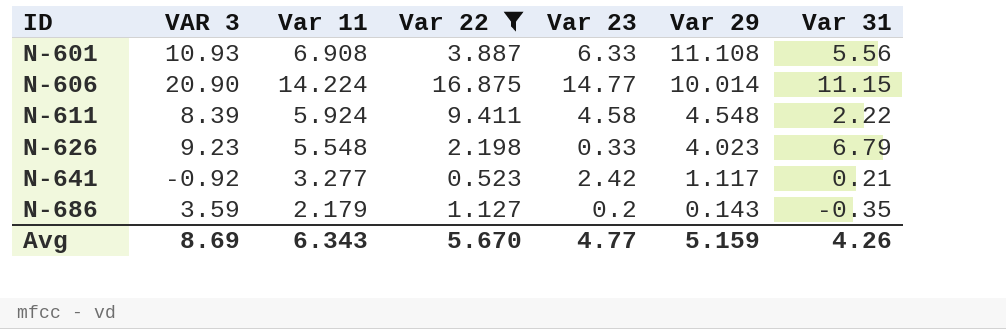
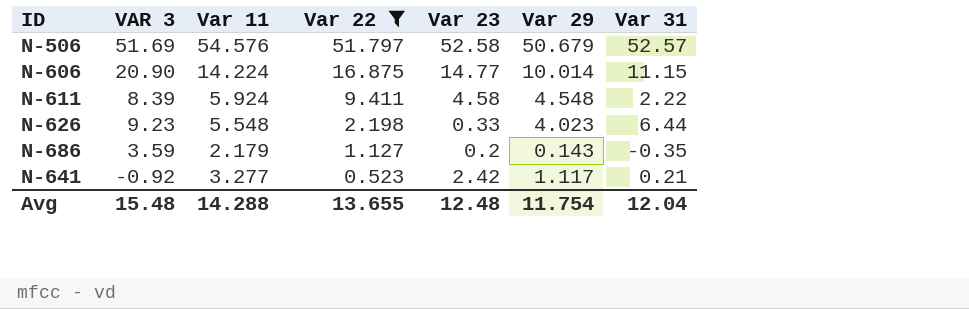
row order: ID ascending -> Var 22 descending
row N-601: 10.93 | 6.908 | 3.887 | 6.33 | 11.108 | 5.56 -> none
row N-506: none -> 51.69 | 54.576 | 51.797 | 52.58 | 50.679 | 52.57
N-626 | Var 31: 6.79 -> 6.44
Avg | VAR 3: 8.69 -> 15.48
Avg | Var 11: 6.343 -> 14.288
Avg | Var 22: 5.670 -> 13.655
Avg | Var 23: 4.77 -> 12.48
Avg | Var 29: 5.159 -> 11.754
Avg | Var 31: 4.26 -> 12.04

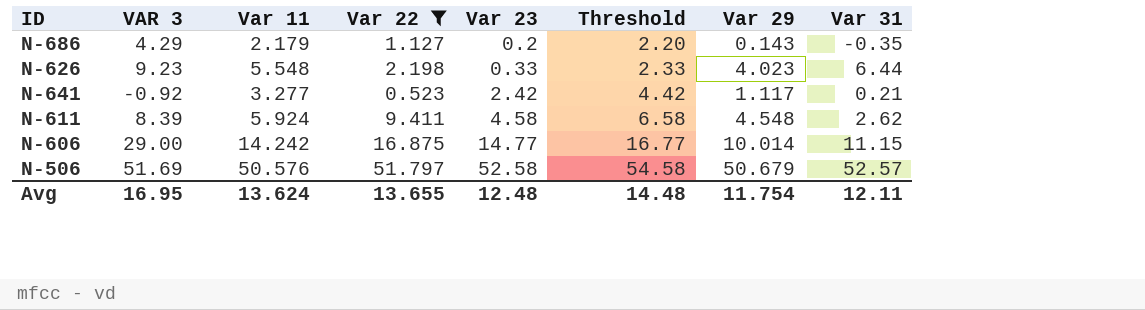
row order: Var 22 descending -> Var 23 ascending
column Threshold | formula: none -> [Var 23] + 2
N-686 | VAR 3: 3.59 -> 4.29
N-611 | Var 31: 2.22 -> 2.62
N-606 | VAR 3: 20.90 -> 29.00
N-606 | Var 11: 14.224 -> 14.242
N-506 | Var 11: 54.576 -> 50.576
Avg | VAR 3: 15.48 -> 16.95
Avg | Var 11: 14.288 -> 13.624
Avg | Var 31: 12.04 -> 12.11

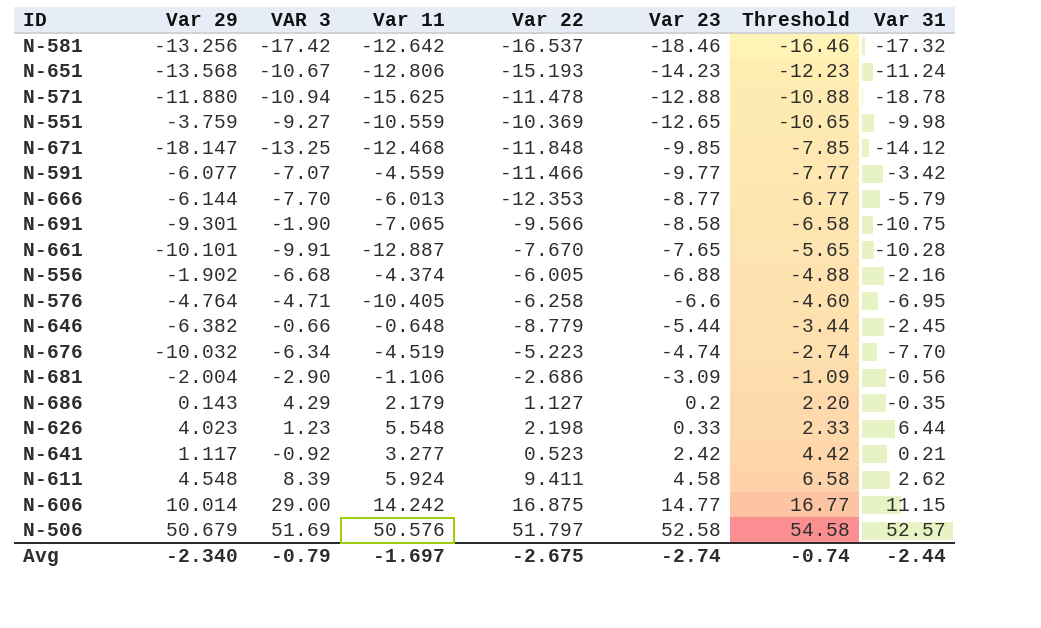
filter: Var 22 >= 0.523 -> none
column Var 29 | position: 7 -> 2
N-626 | VAR 3: 9.23 -> 1.23
Avg | Var 29: 11.754 -> -2.340
Avg | VAR 3: 16.95 -> -0.79
Avg | Var 11: 13.624 -> -1.697
Avg | Var 22: 13.655 -> -2.675
Avg | Var 23: 12.48 -> -2.74
Avg | Threshold: 14.48 -> -0.74
Avg | Var 31: 12.11 -> -2.44

